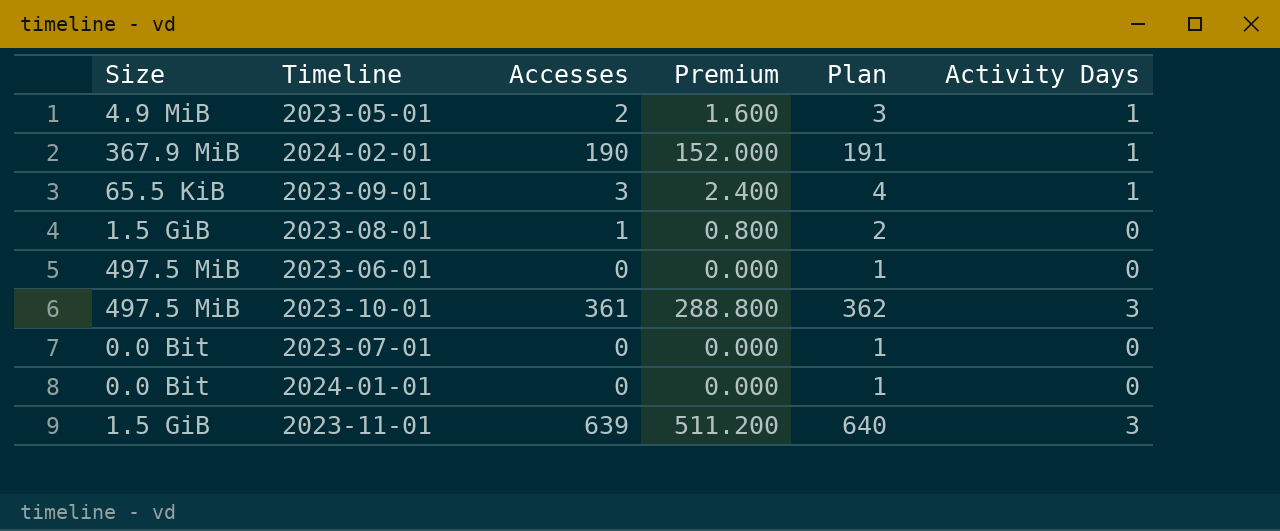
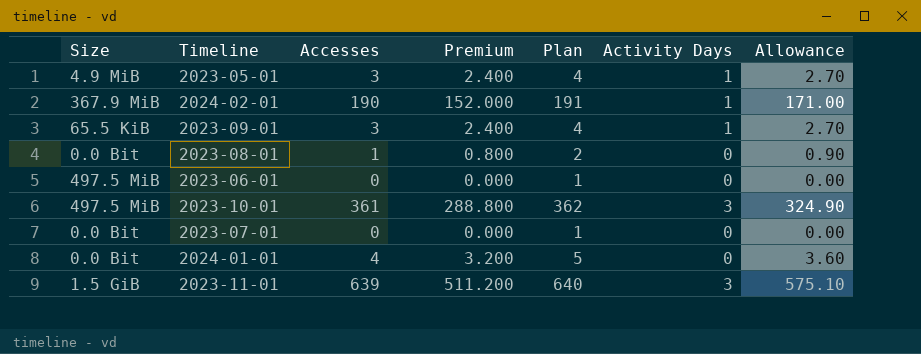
column Allowance | formula: none -> [Accesses] * 0.9
2023-05-01 | Accesses: 2 -> 3
2023-05-01 | Premium: 1.600 -> 2.400
2023-05-01 | Plan: 3 -> 4
2023-08-01 | Size: 1.5 GiB -> 0.0 Bit
2024-01-01 | Accesses: 0 -> 4
2024-01-01 | Premium: 0.000 -> 3.200
2024-01-01 | Plan: 1 -> 5

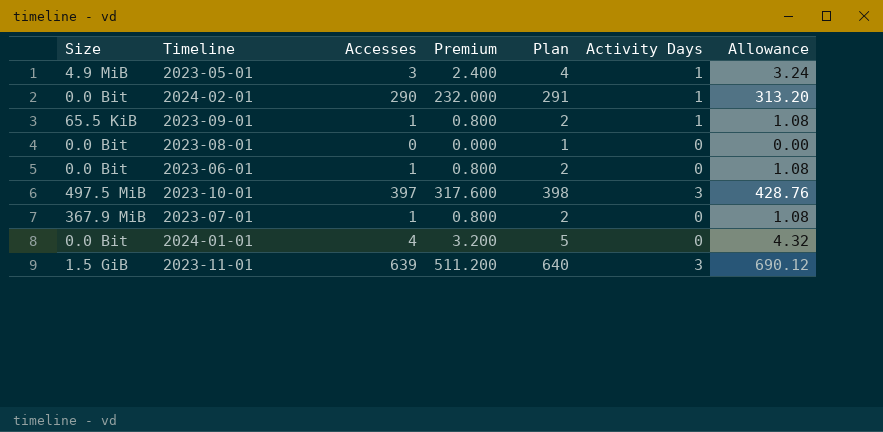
column Allowance | formula: [Accesses] * 0.9 -> [Accesses] * 1.08
2024-02-01 | Size: 367.9 MiB -> 0.0 Bit
2024-02-01 | Accesses: 190 -> 290
2024-02-01 | Premium: 152.000 -> 232.000
2024-02-01 | Plan: 191 -> 291
2023-09-01 | Accesses: 3 -> 1
2023-09-01 | Premium: 2.400 -> 0.800
2023-09-01 | Plan: 4 -> 2
2023-08-01 | Accesses: 1 -> 0
2023-08-01 | Premium: 0.800 -> 0.000
2023-08-01 | Plan: 2 -> 1
2023-06-01 | Size: 497.5 MiB -> 0.0 Bit
2023-06-01 | Accesses: 0 -> 1
2023-06-01 | Premium: 0.000 -> 0.800
2023-06-01 | Plan: 1 -> 2
2023-10-01 | Accesses: 361 -> 397
2023-10-01 | Premium: 288.800 -> 317.600
2023-10-01 | Plan: 362 -> 398
2023-07-01 | Size: 0.0 Bit -> 367.9 MiB
2023-07-01 | Accesses: 0 -> 1
2023-07-01 | Premium: 0.000 -> 0.800
2023-07-01 | Plan: 1 -> 2

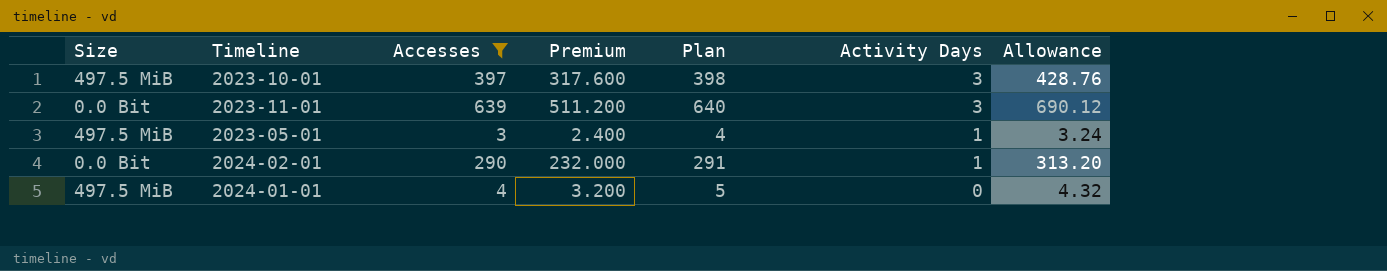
filter: none -> Accesses >= 3
row order: none -> Activity Days descending
2023-11-01 | Size: 1.5 GiB -> 0.0 Bit
2023-05-01 | Size: 4.9 MiB -> 497.5 MiB
2024-01-01 | Size: 0.0 Bit -> 497.5 MiB

